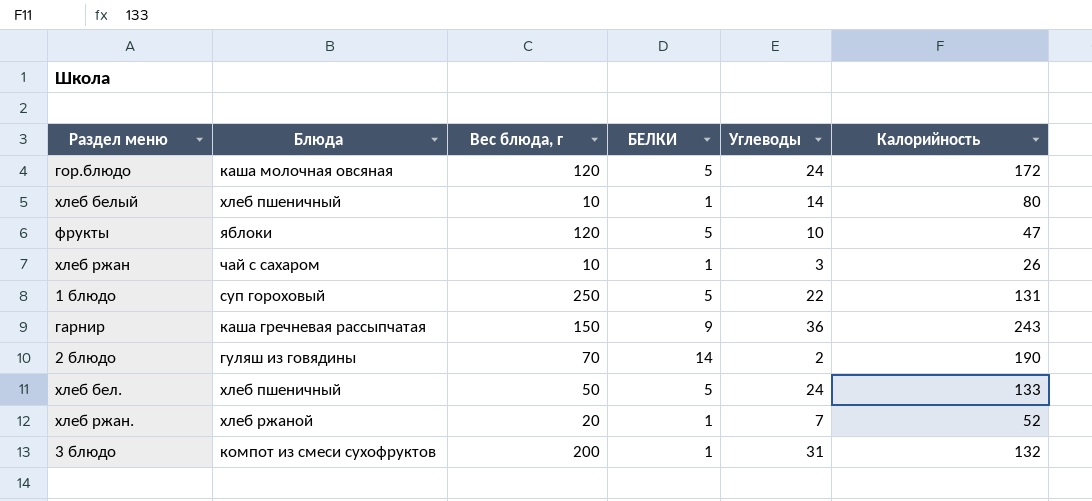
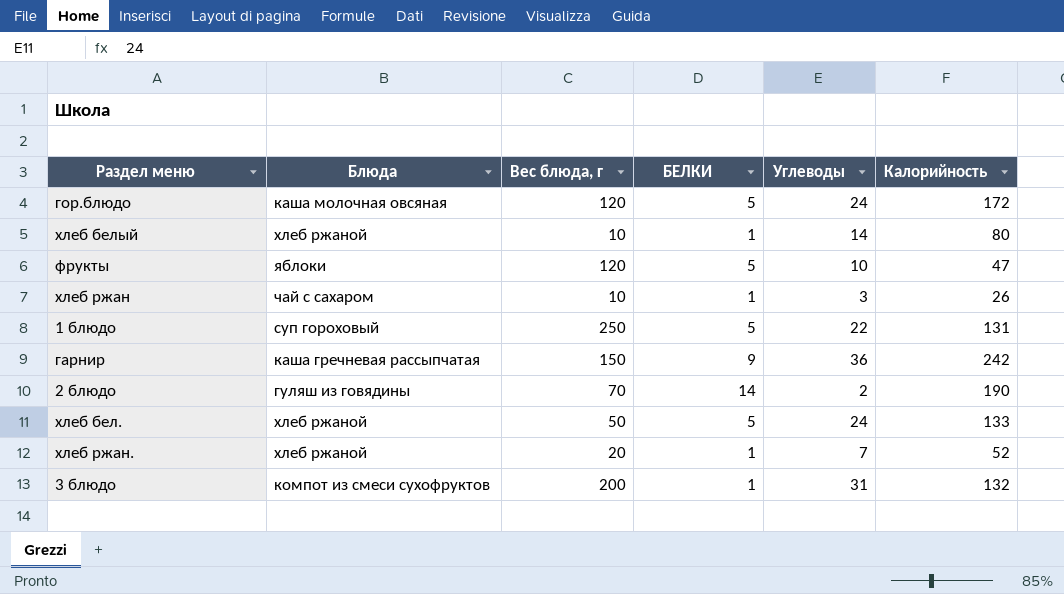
хлеб белый | Блюда: хлеб пшеничный -> хлеб ржаной
гарнир | Калорийность: 243 -> 242
хлеб бел. | Блюда: хлеб пшеничный -> хлеб ржаной

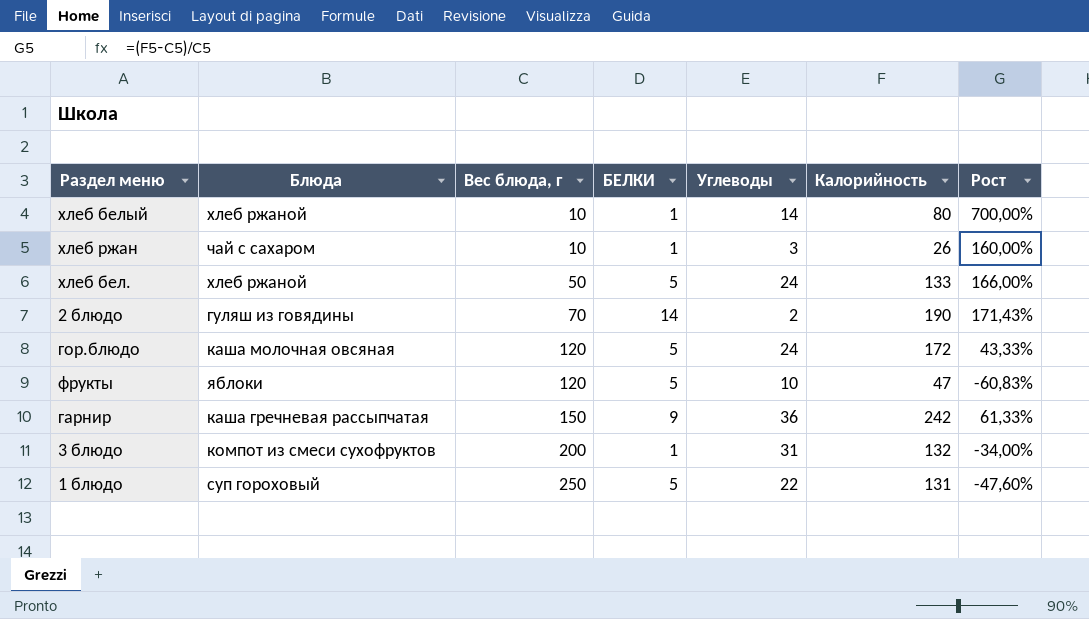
row order: none -> Вес блюда, г ascending
column Рост | formula: none -> ([Калорийность] - [Вес блюда, г]) / [Вес блюда, г]
row хлеб ржан.: хлеб ржаной | 20 | 1 | 7 | 52 -> none

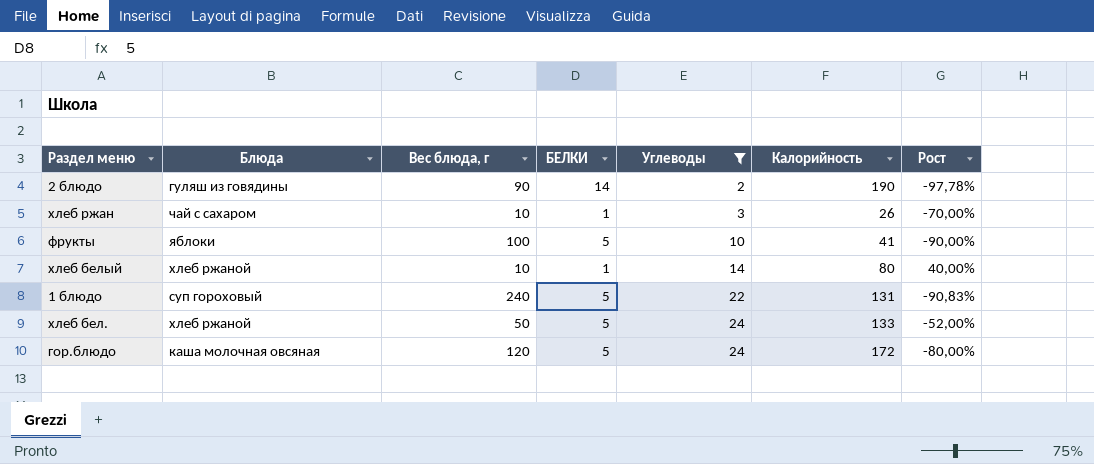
filter: none -> Углеводы <= 24
row order: Вес блюда, г ascending -> Углеводы ascending
column Рост | formula: ([Калорийность] - [Вес блюда, г]) / [Вес блюда, г] -> ([Углеводы] - [Вес блюда, г]) / [Вес блюда, г]
2 блюдо | Вес блюда, г: 70 -> 90
фрукты | Вес блюда, г: 120 -> 100
фрукты | Калорийность: 47 -> 41
1 блюдо | Вес блюда, г: 250 -> 240

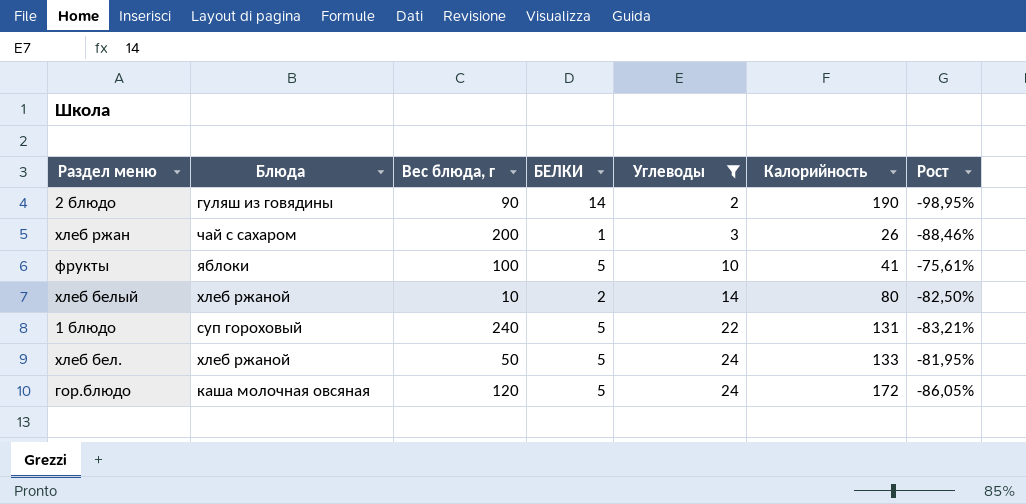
column Рост | formula: ([Углеводы] - [Вес блюда, г]) / [Вес блюда, г] -> ([Углеводы] - [Калорийность]) / [Калорийность]
хлеб ржан | Вес блюда, г: 10 -> 200
хлеб белый | БЕЛКИ: 1 -> 2

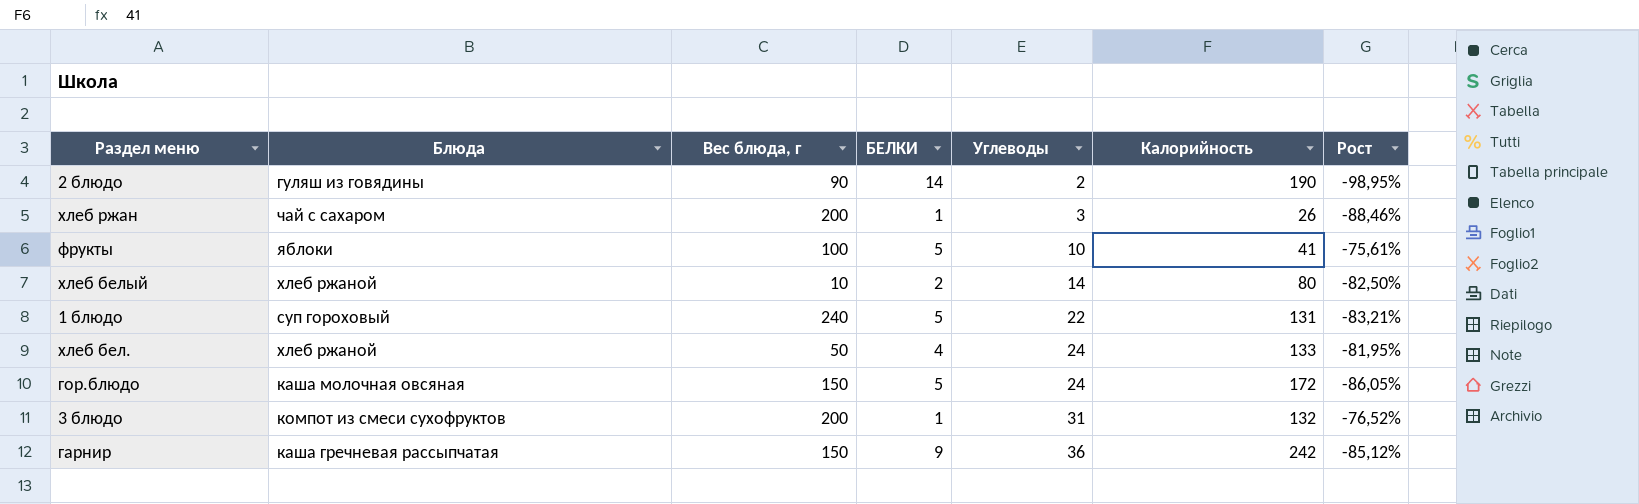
filter: Углеводы <= 24 -> none
хлеб бел. | БЕЛКИ: 5 -> 4
гор.блюдо | Вес блюда, г: 120 -> 150

